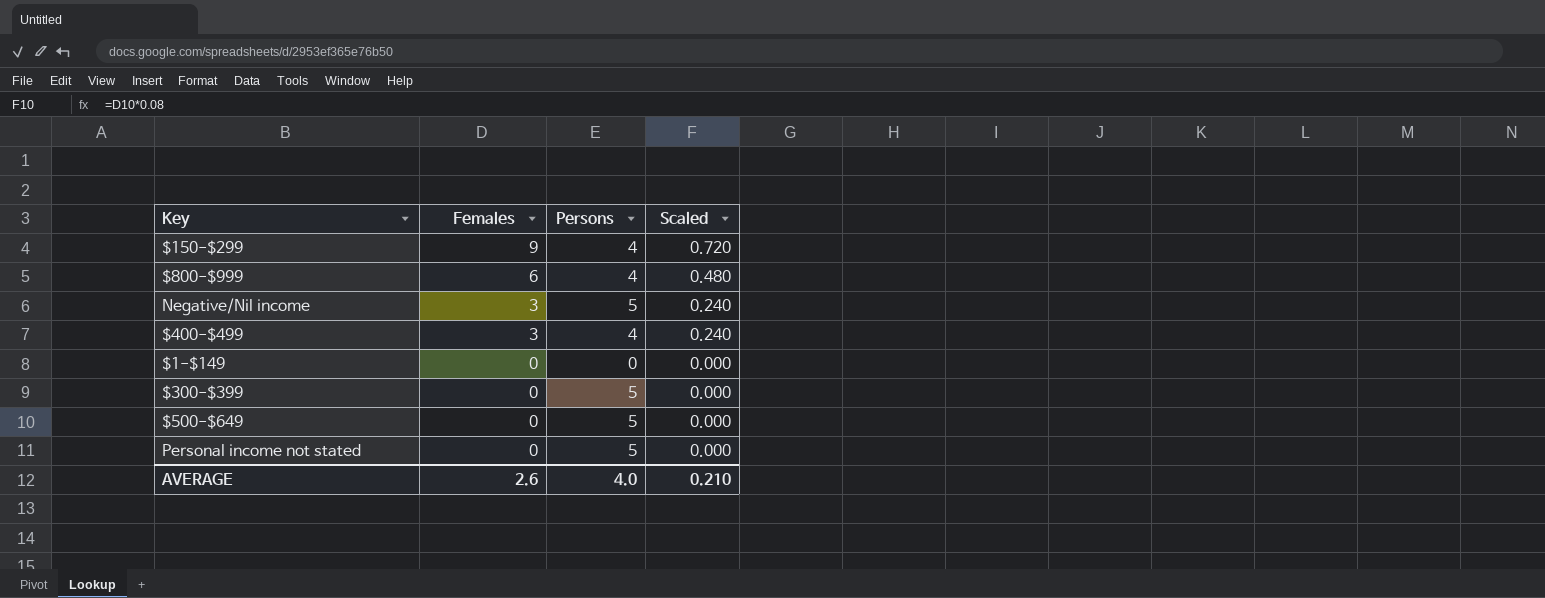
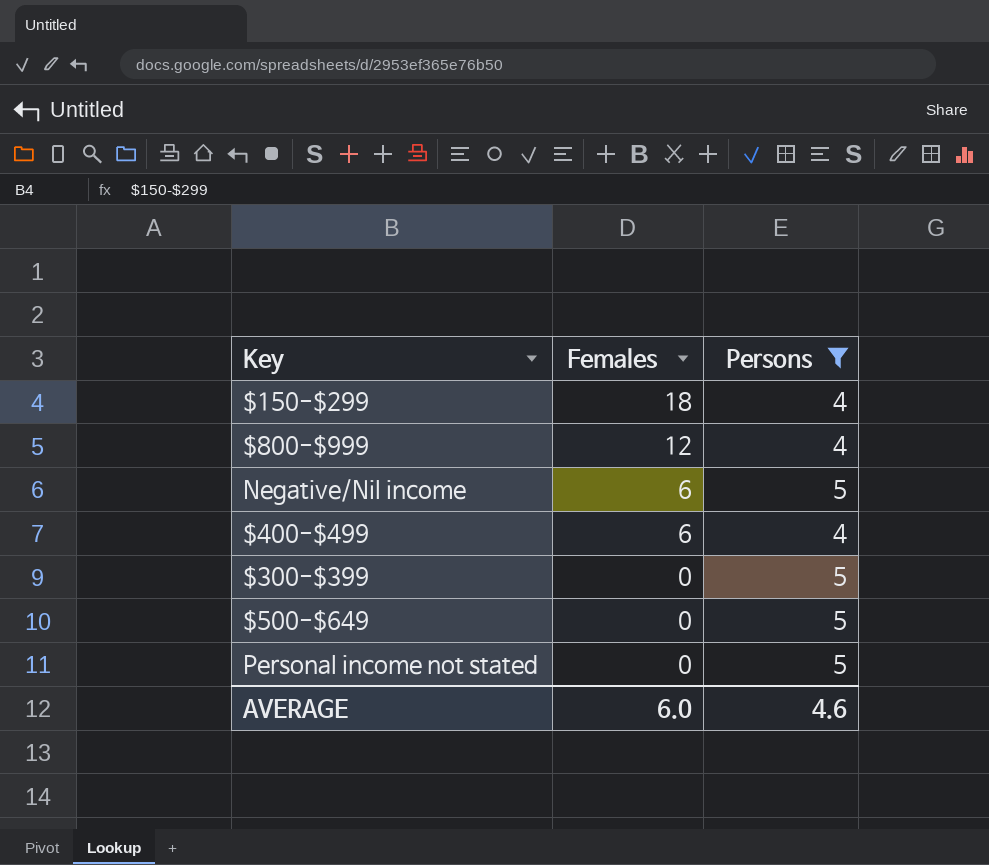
filter: none -> Persons != 0
column Scaled | formula: [Females] * 0.08 -> none
$150-$299 | Females: 9 -> 18
$800-$999 | Females: 6 -> 12
Negative/Nil income | Females: 3 -> 6
$400-$499 | Females: 3 -> 6
AVERAGE | Females: 2.6 -> 6.0
AVERAGE | Persons: 4.0 -> 4.6

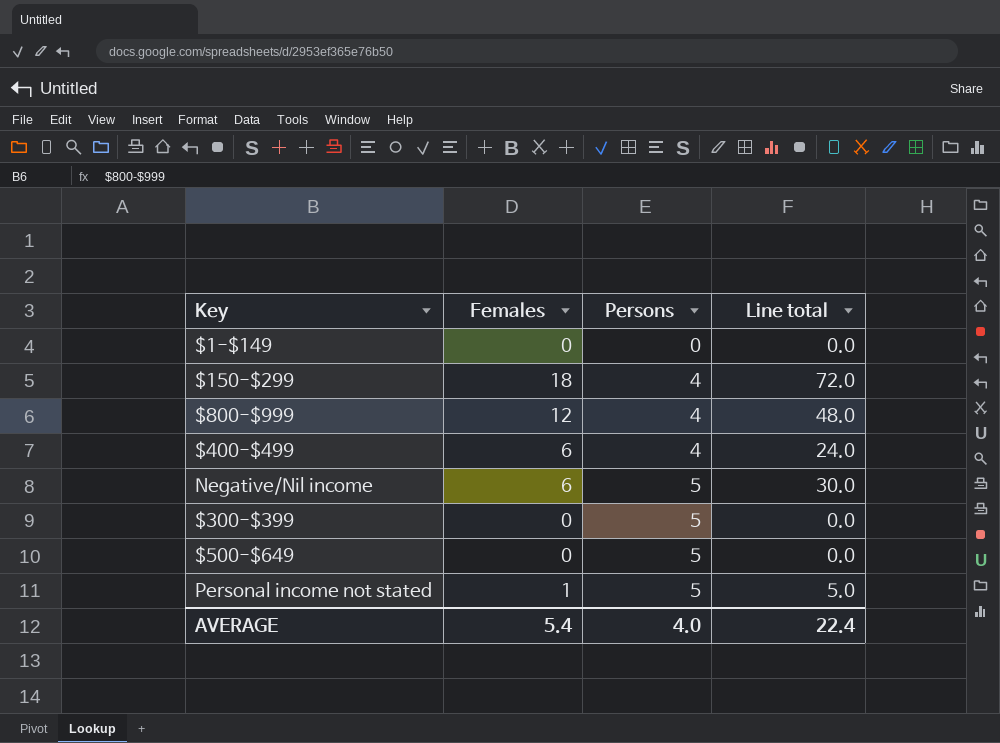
filter: Persons != 0 -> none
row order: Females descending -> Persons ascending
column Line total | formula: none -> [Females] * [Persons]
Personal income not stated | Females: 0 -> 1
AVERAGE | Females: 6.0 -> 5.4
AVERAGE | Persons: 4.6 -> 4.0

